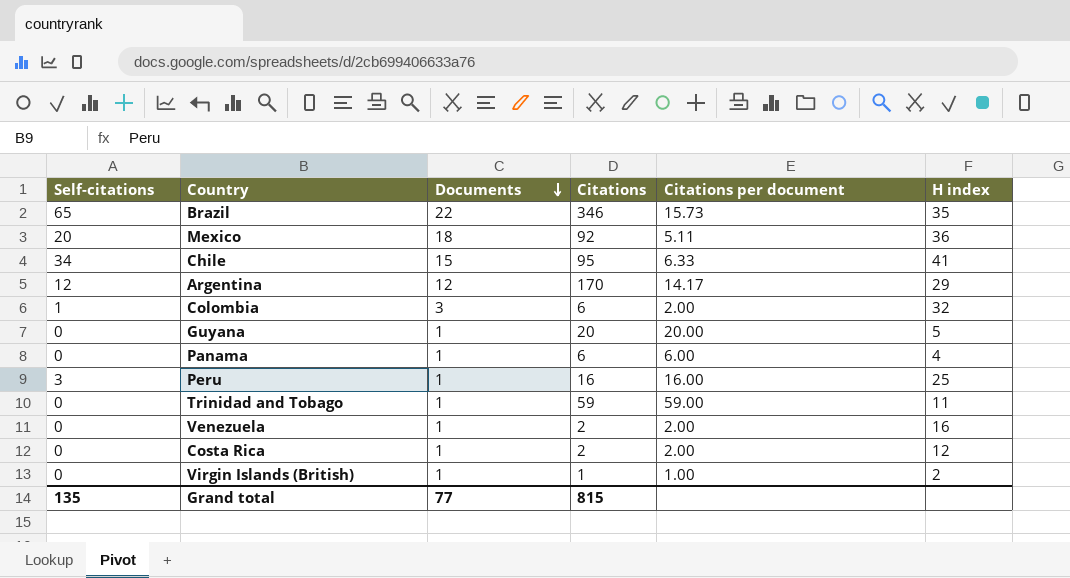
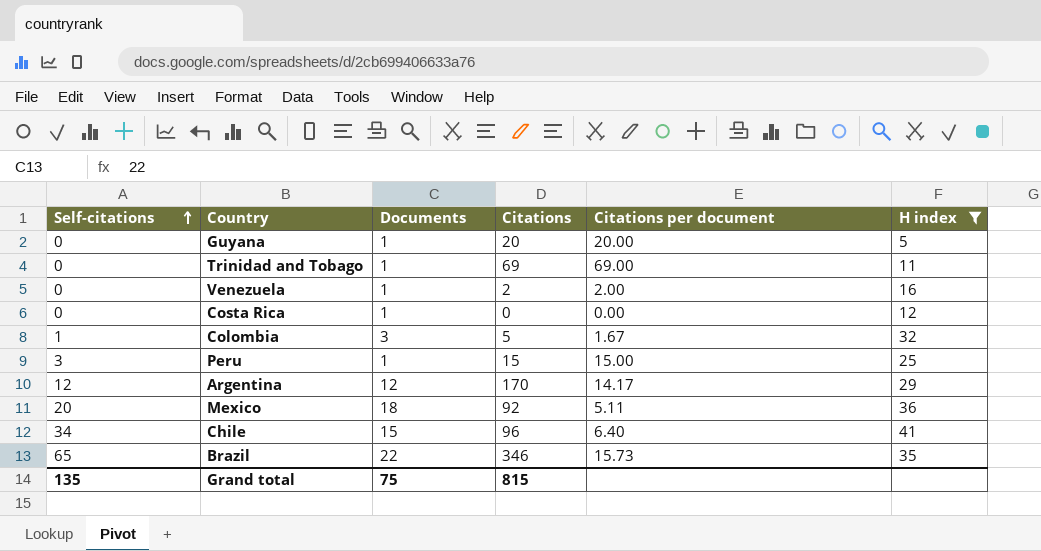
filter: none -> H index >= 5
row order: Documents descending -> Self-citations ascending
Trinidad and Tobago | Citations: 59 -> 69
Trinidad and Tobago | Citations per document: 59.00 -> 69.00
Costa Rica | Citations: 2 -> 0
Costa Rica | Citations per document: 2.00 -> 0.00
Colombia | Citations: 6 -> 5
Colombia | Citations per document: 2.00 -> 1.67
Peru | Citations: 16 -> 15
Peru | Citations per document: 16.00 -> 15.00
Chile | Citations: 95 -> 96
Chile | Citations per document: 6.33 -> 6.40
Grand total | Documents: 77 -> 75

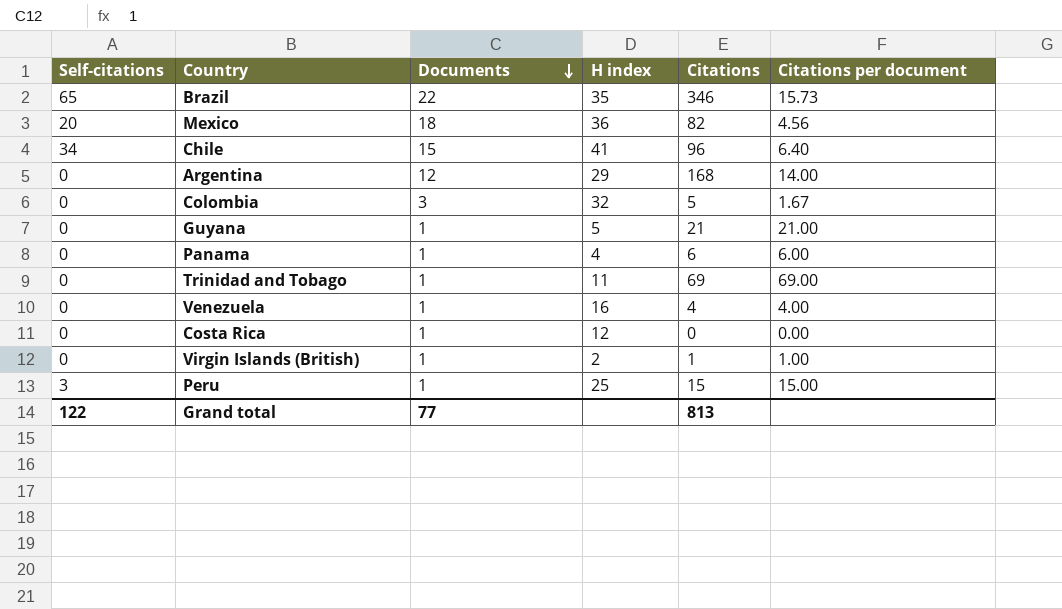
filter: H index >= 5 -> none
row order: Self-citations ascending -> Documents descending
column H index | position: 6 -> 4
Mexico | Citations: 92 -> 82
Mexico | Citations per document: 5.11 -> 4.56
Argentina | Self-citations: 12 -> 0
Argentina | Citations: 170 -> 168
Argentina | Citations per document: 14.17 -> 14.00
Colombia | Self-citations: 1 -> 0
Guyana | Citations: 20 -> 21
Guyana | Citations per document: 20.00 -> 21.00
Venezuela | Citations: 2 -> 4
Venezuela | Citations per document: 2.00 -> 4.00
Grand total | Self-citations: 135 -> 122
Grand total | Documents: 75 -> 77
Grand total | Citations: 815 -> 813

